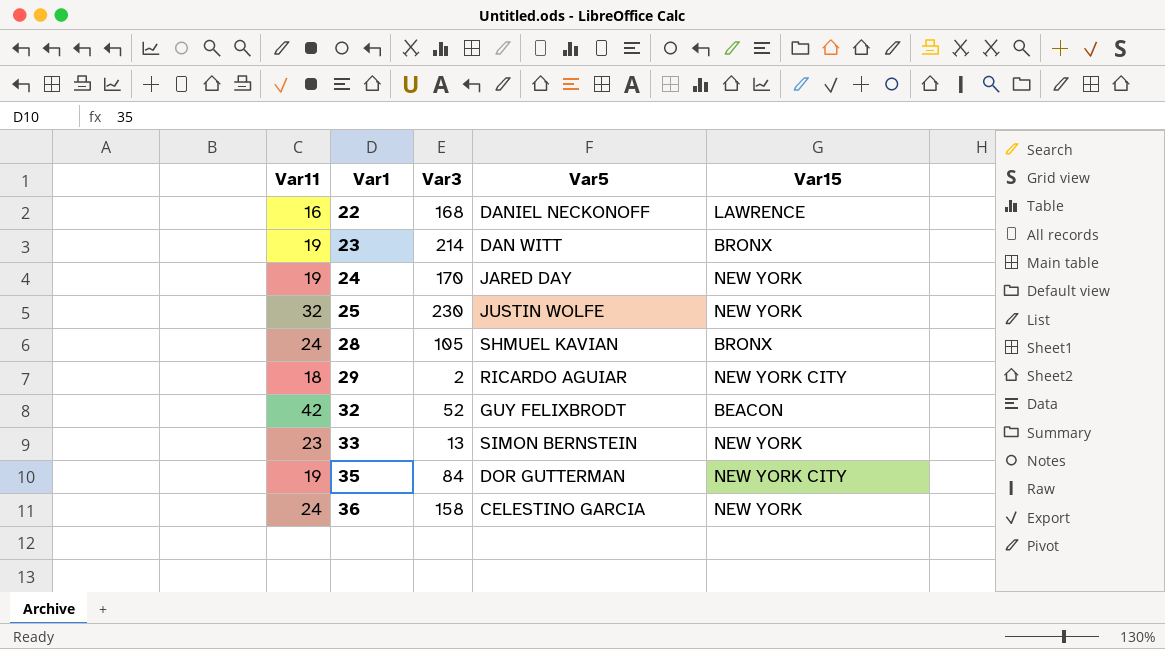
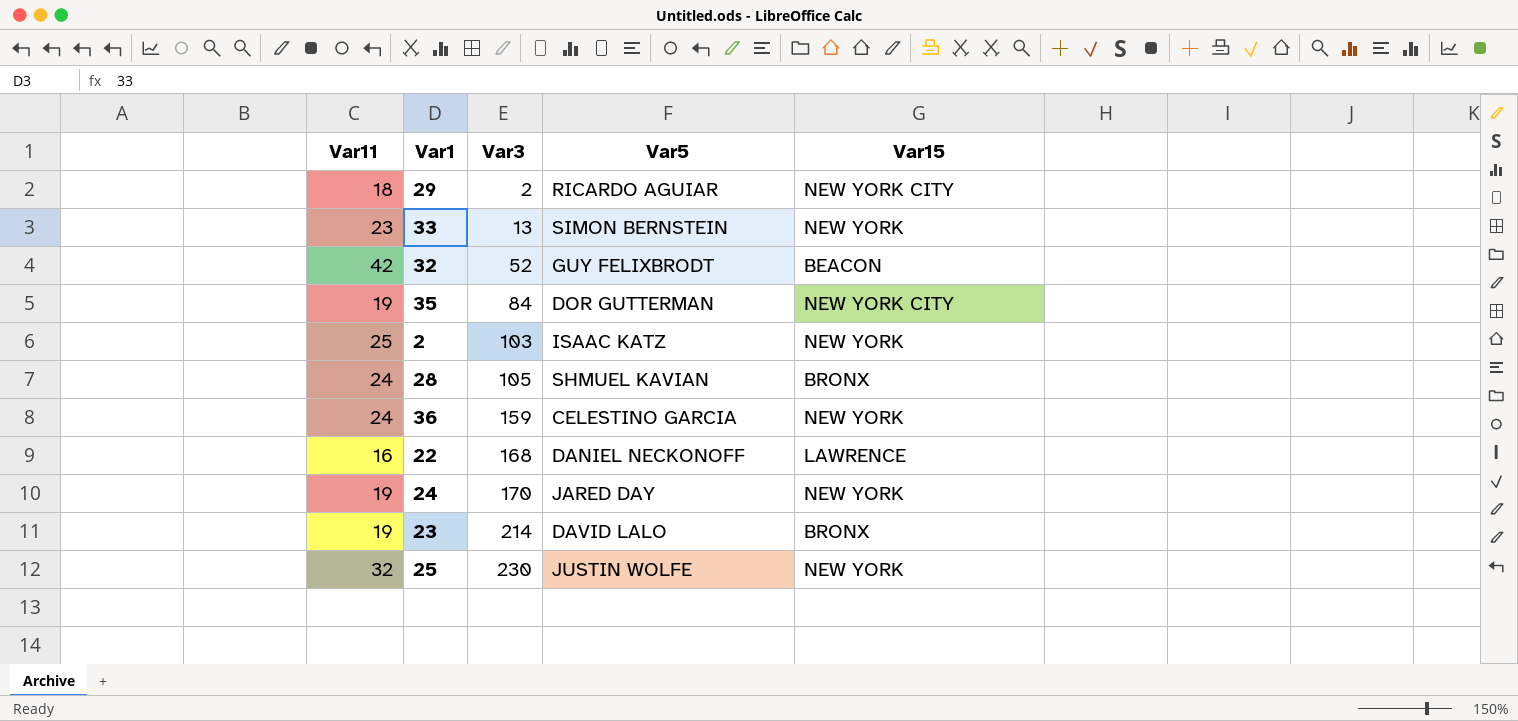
row order: Var1 ascending -> Var3 ascending
row 2: none -> 25 | 103 | ISAAC KATZ | NEW YORK
36 | Var3: 158 -> 159
23 | Var5: DAN WITT -> DAVID LALO

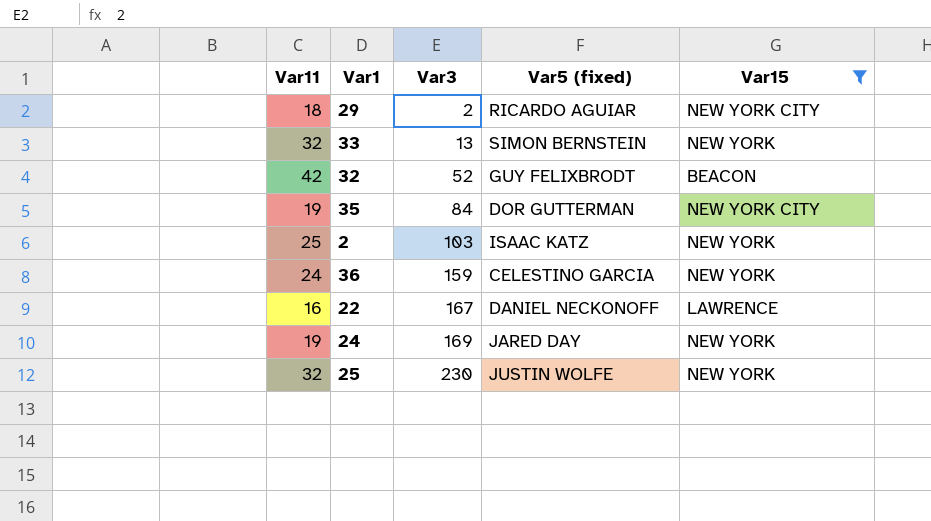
filter: none -> Var15 != BRONX
column name: Var5 -> Var5 (fixed)
33 | Var11: 23 -> 32
22 | Var3: 168 -> 167
24 | Var3: 170 -> 169

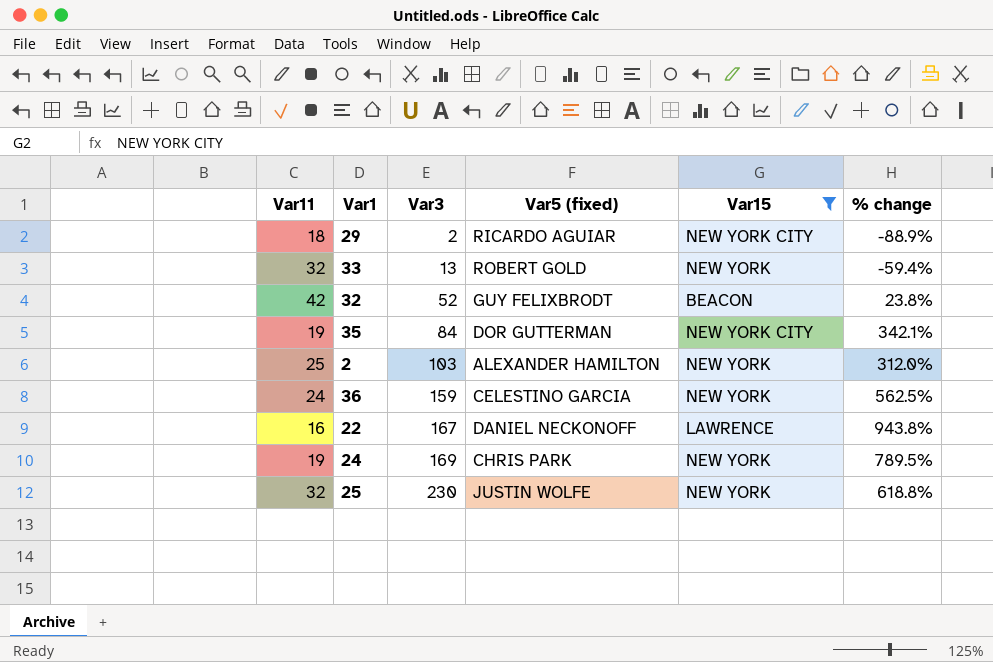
column % change | formula: none -> ([Var3] - [Var11]) / [Var11]
33 | Var5 (fixed): SIMON BERNSTEIN -> ROBERT GOLD
2 | Var5 (fixed): ISAAC KATZ -> ALEXANDER HAMILTON
24 | Var5 (fixed): JARED DAY -> CHRIS PARK

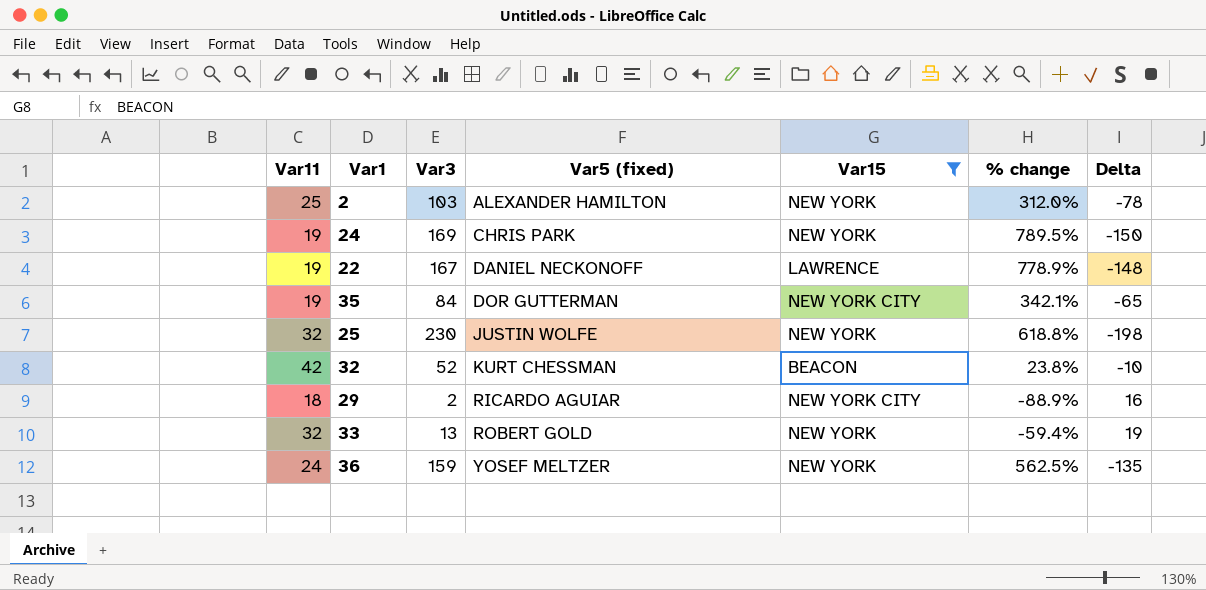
row order: Var3 ascending -> Var5 (fixed) ascending
column Delta | formula: none -> [Var11] - [Var3]
22 | Var11: 16 -> 19
22 | % change: 943.8% -> 778.9%
32 | Var5 (fixed): GUY FELIXBRODT -> KURT CHESSMAN
36 | Var5 (fixed): CELESTINO GARCIA -> YOSEF MELTZER

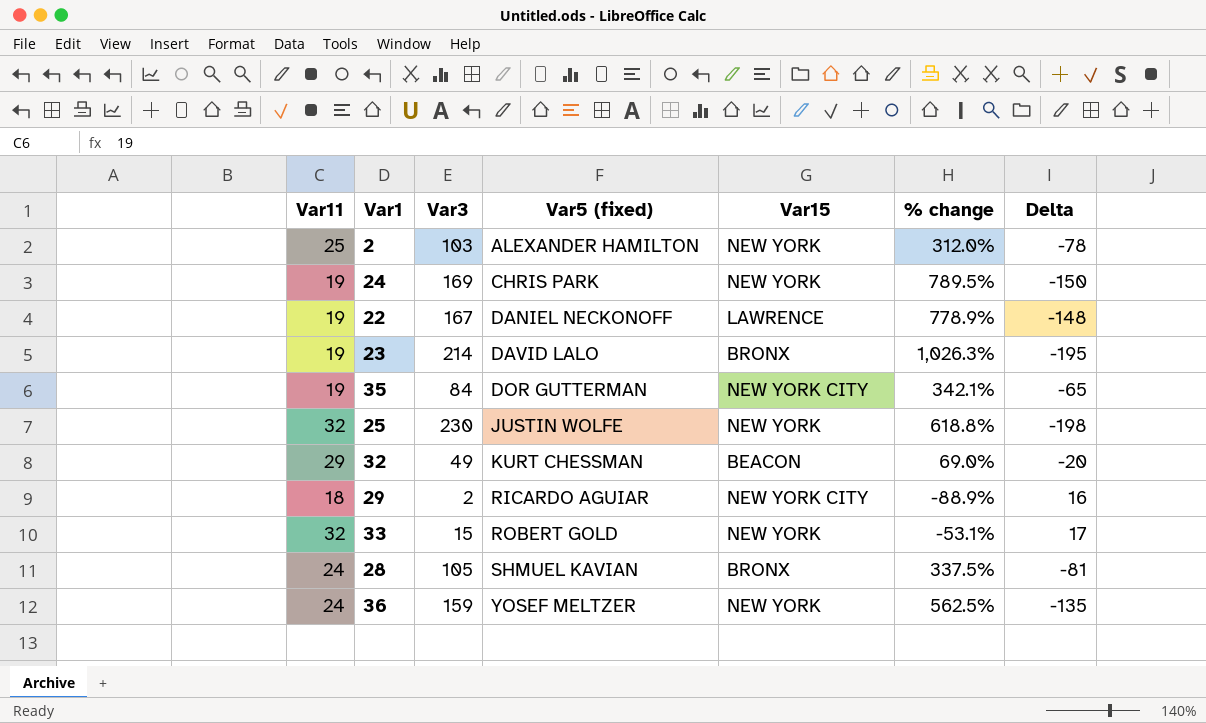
filter: Var15 != BRONX -> none
32 | Var11: 42 -> 29
32 | Var3: 52 -> 49
32 | % change: 23.8% -> 69.0%
32 | Delta: -10 -> -20
33 | Var3: 13 -> 15
33 | % change: -59.4% -> -53.1%
33 | Delta: 19 -> 17

